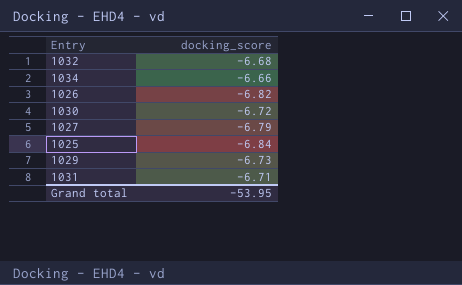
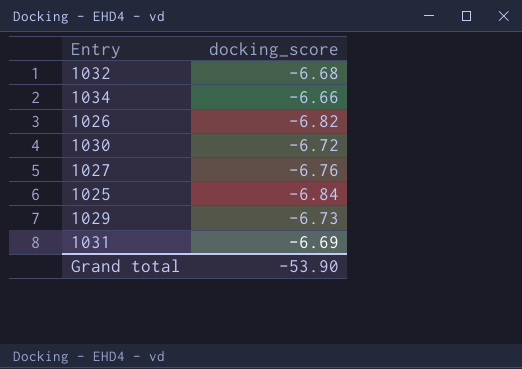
1027 | docking_score: -6.79 -> -6.76
1031 | docking_score: -6.71 -> -6.69
Grand total | docking_score: -53.95 -> -53.90

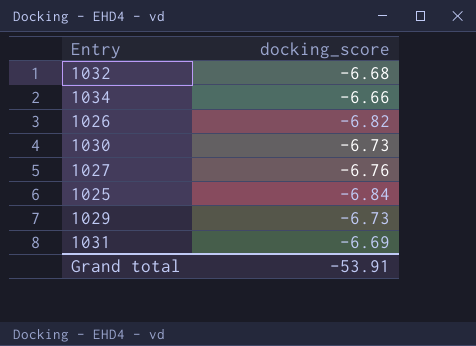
1030 | docking_score: -6.72 -> -6.73
Grand total | docking_score: -53.90 -> -53.91

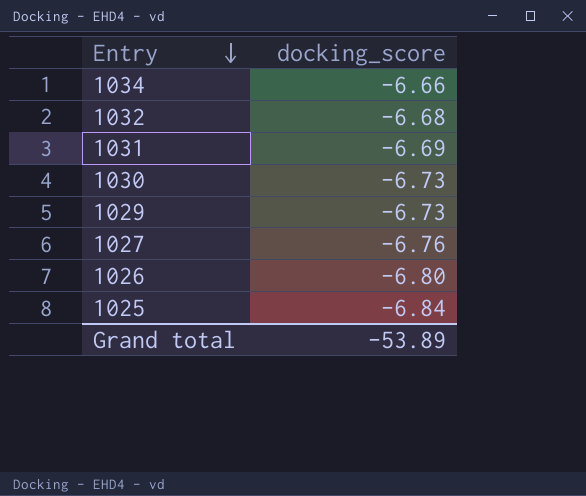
row order: none -> Entry descending
1026 | docking_score: -6.82 -> -6.80
Grand total | docking_score: -53.91 -> -53.89

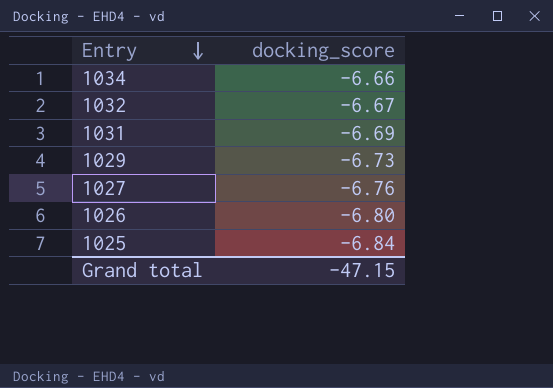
row 1030: -6.73 -> none
1032 | docking_score: -6.68 -> -6.67
Grand total | docking_score: -53.89 -> -47.15

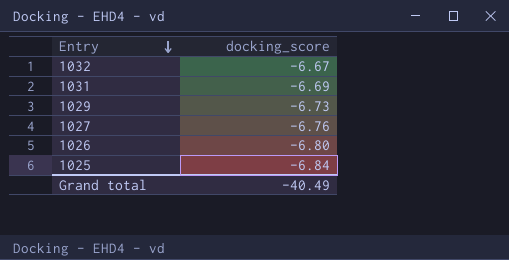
row 1034: -6.66 -> none
Grand total | docking_score: -47.15 -> -40.49

